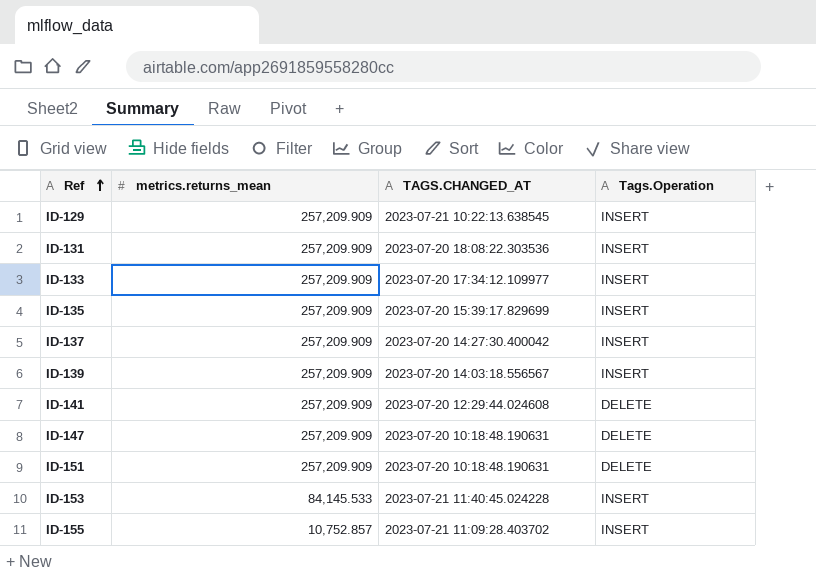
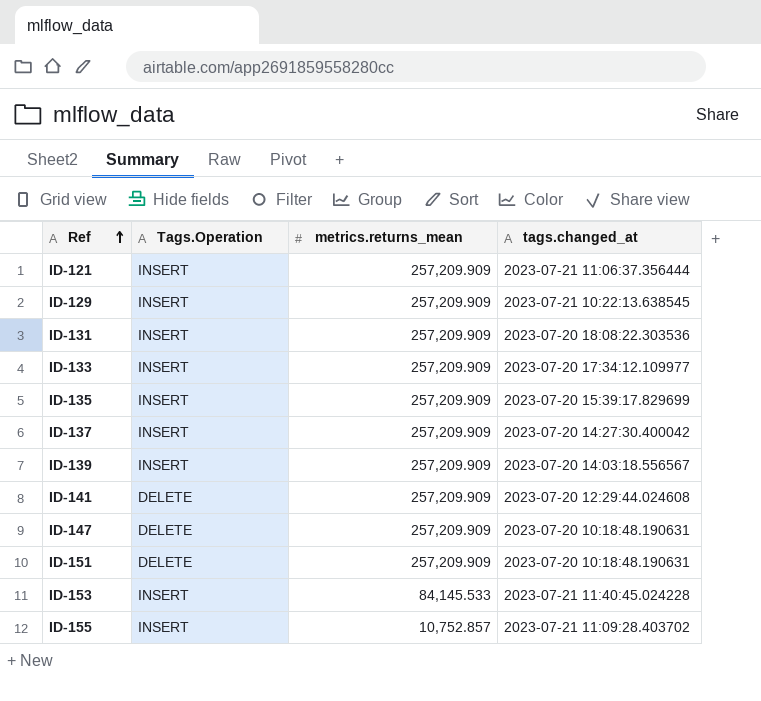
column Tags.Operation | position: 4 -> 2
column name: TAGS.CHANGED_AT -> tags.changed_at
row ID-121: none -> INSERT | 257,209.909 | 2023-07-21 11:06:37.356444

